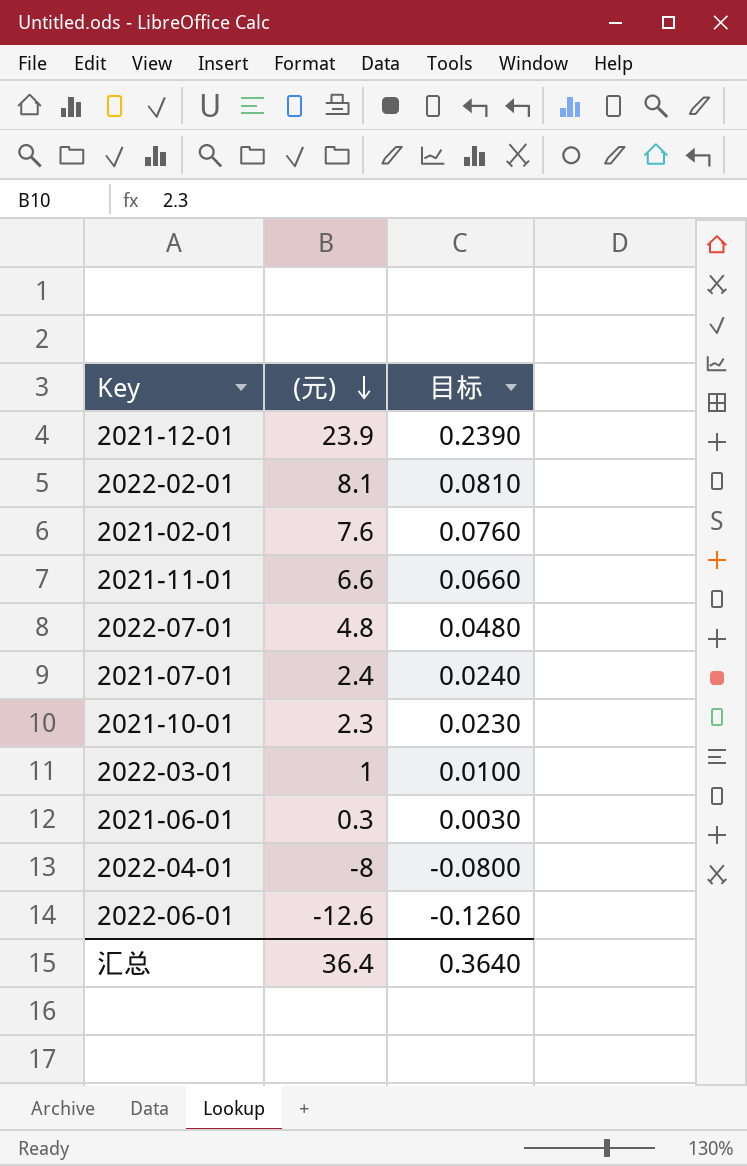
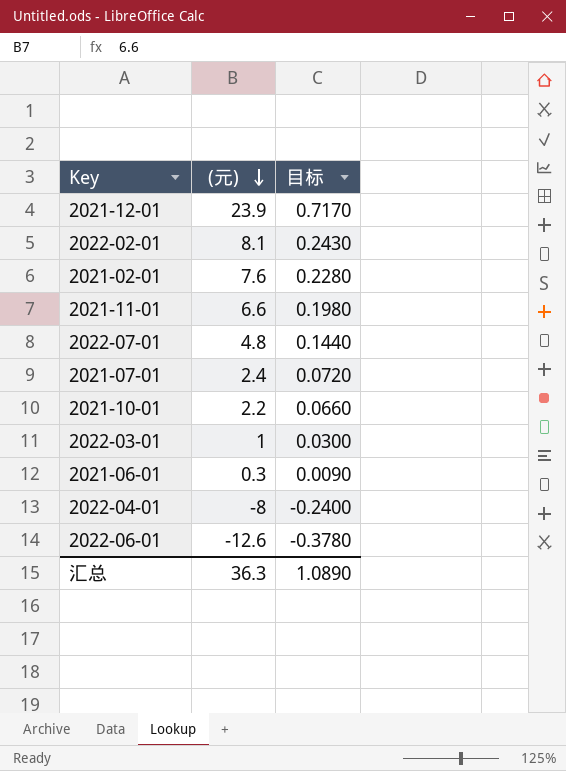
column 目标 | formula: [(元)] * 0.01 -> [(元)] * 0.03
2021-10-01 | (元): 2.3 -> 2.2
汇总 | (元): 36.4 -> 36.3
汇总 | 目标: 0.3640 -> 1.0890

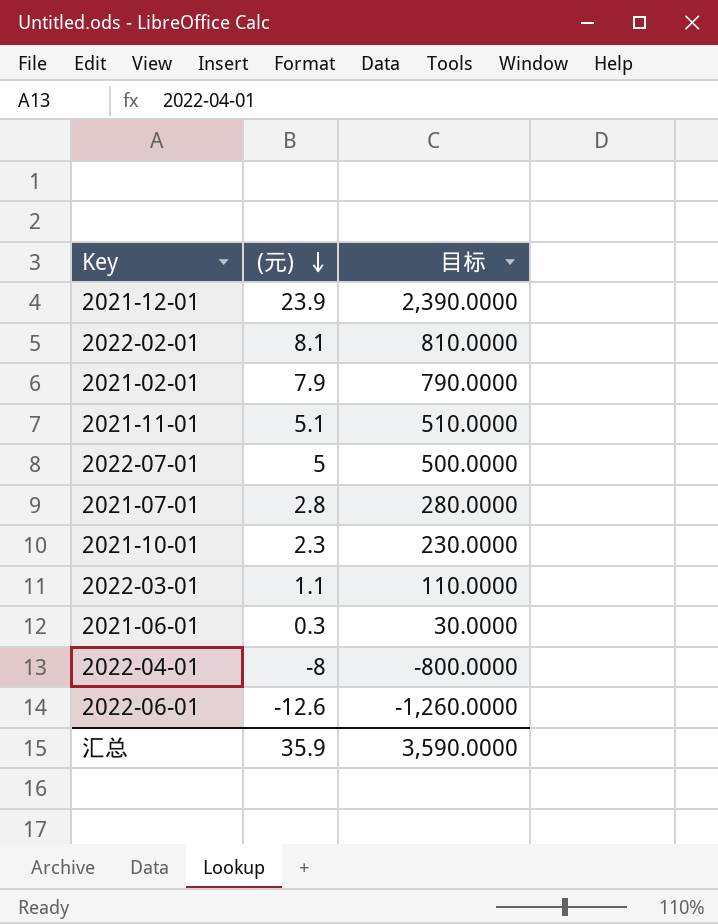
column 目标 | formula: [(元)] * 0.03 -> [(元)] * 100
2021-02-01 | (元): 7.6 -> 7.9
2021-11-01 | (元): 6.6 -> 5.1
2022-07-01 | (元): 4.8 -> 5
2021-07-01 | (元): 2.4 -> 2.8
2021-10-01 | (元): 2.2 -> 2.3
2022-03-01 | (元): 1 -> 1.1
汇总 | (元): 36.3 -> 35.9
汇总 | 目标: 1.0890 -> 3,590.0000

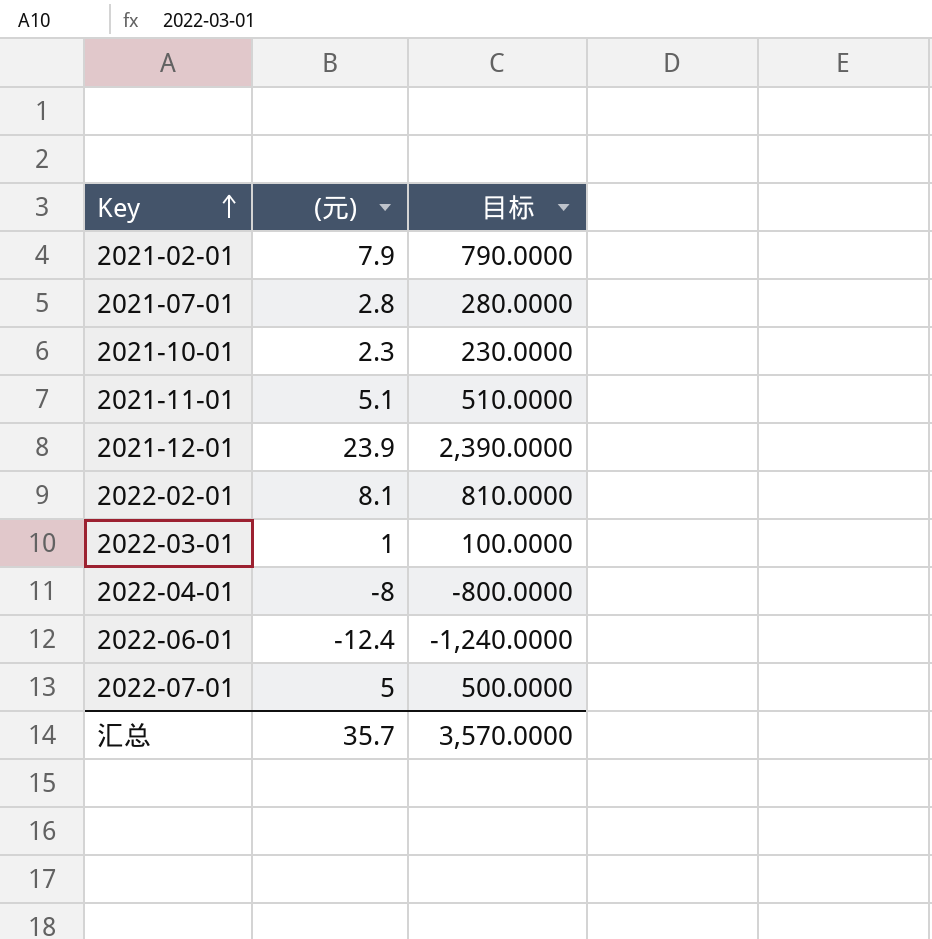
row order: (元) descending -> Key ascending
row 2021-06-01: 0.3 | 30.0000 -> none
2022-03-01 | (元): 1.1 -> 1
2022-03-01 | 目标: 110.0000 -> 100.0000
2022-06-01 | (元): -12.6 -> -12.4
2022-06-01 | 目标: -1,260.0000 -> -1,240.0000
汇总 | (元): 35.9 -> 35.7
汇总 | 目标: 3,590.0000 -> 3,570.0000

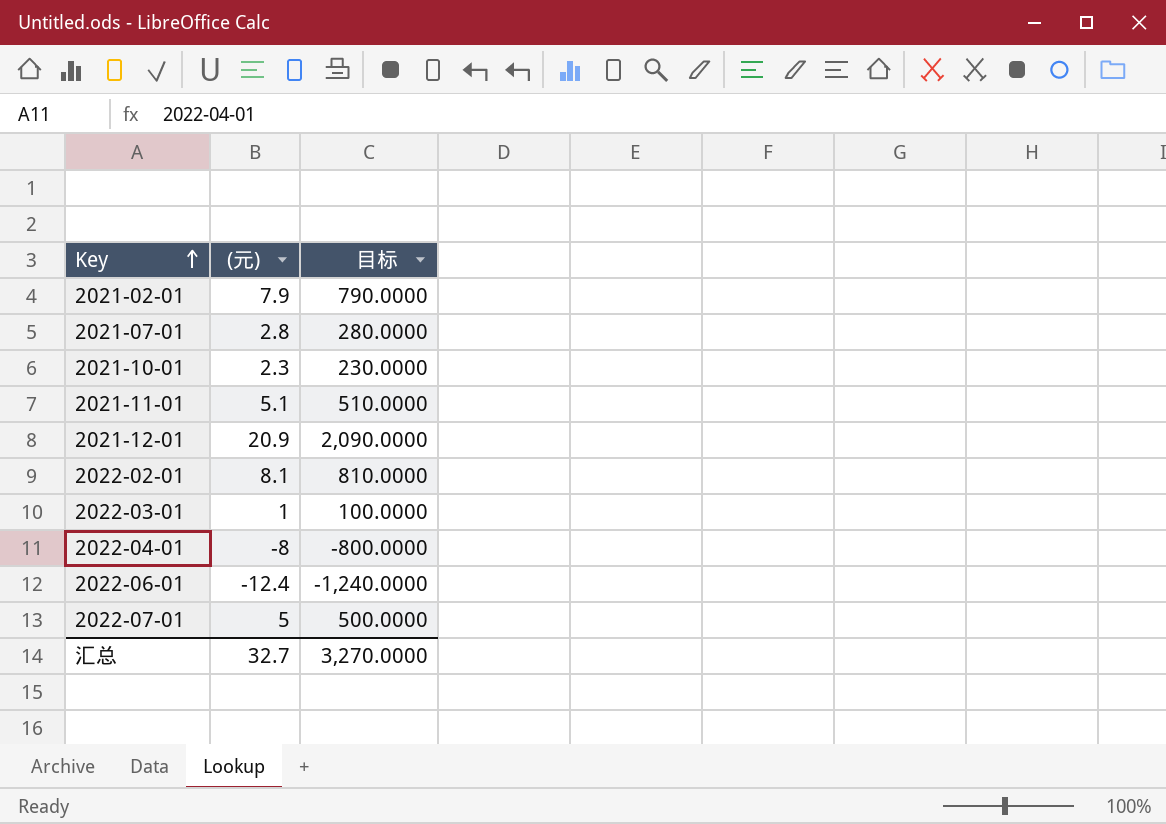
2021-12-01 | (元): 23.9 -> 20.9
2021-12-01 | 目标: 2,390.0000 -> 2,090.0000
汇总 | (元): 35.7 -> 32.7
汇总 | 目标: 3,570.0000 -> 3,270.0000

